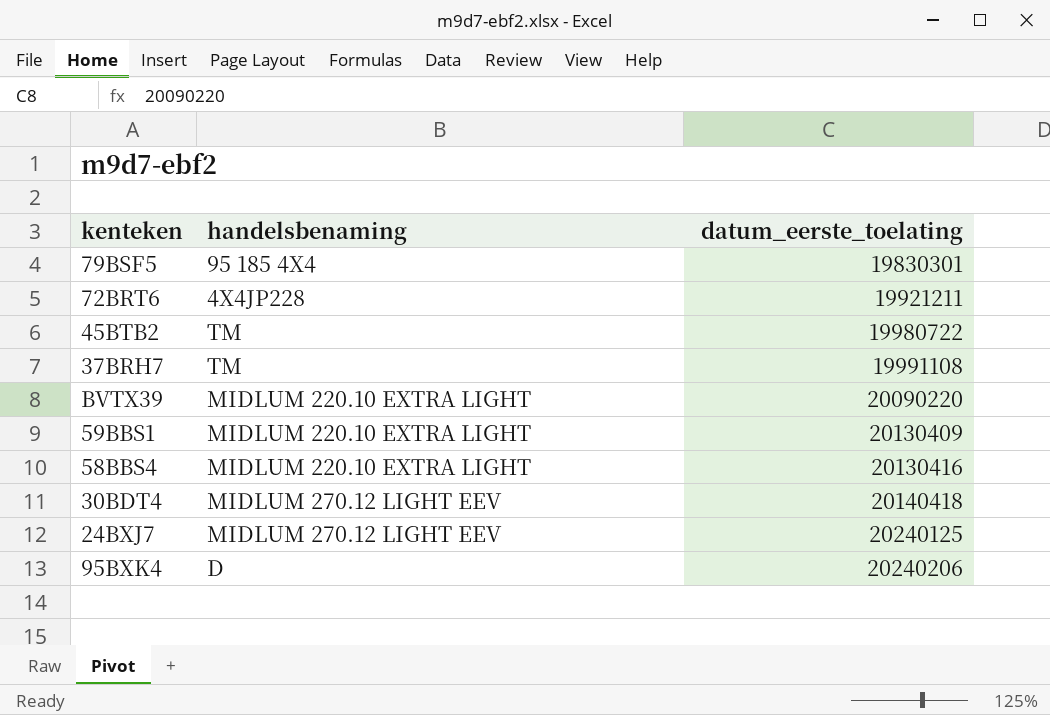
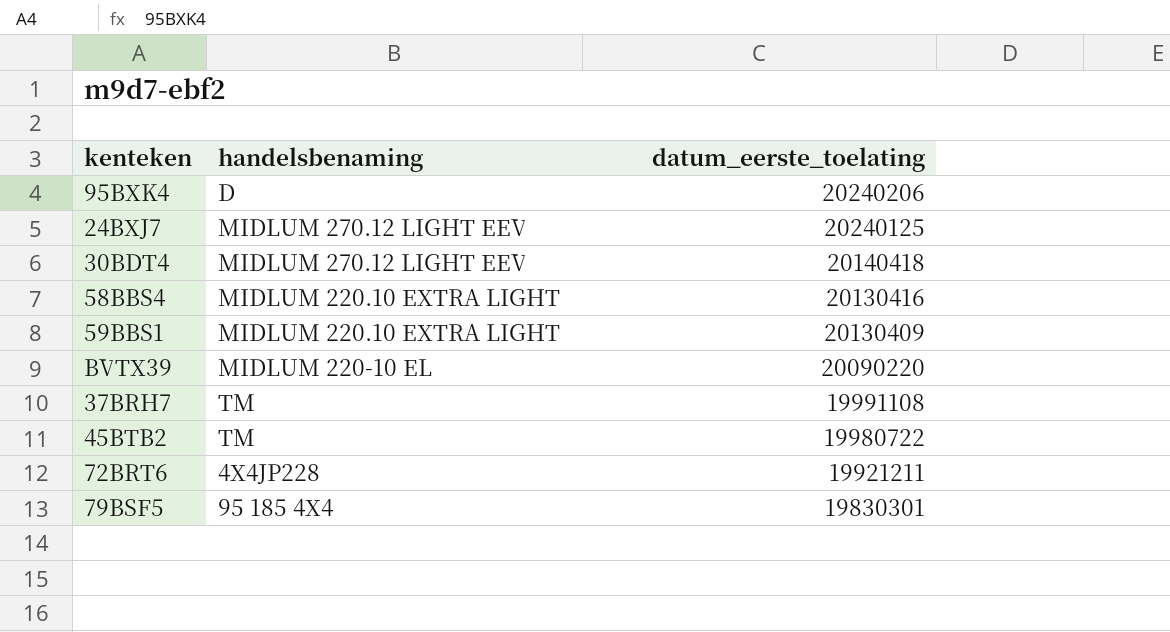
row order: datum_eerste_toelating ascending -> datum_eerste_toelating descending
BVTX39 | handelsbenaming: MIDLUM 220.10 EXTRA LIGHT -> MIDLUM 220-10 EL

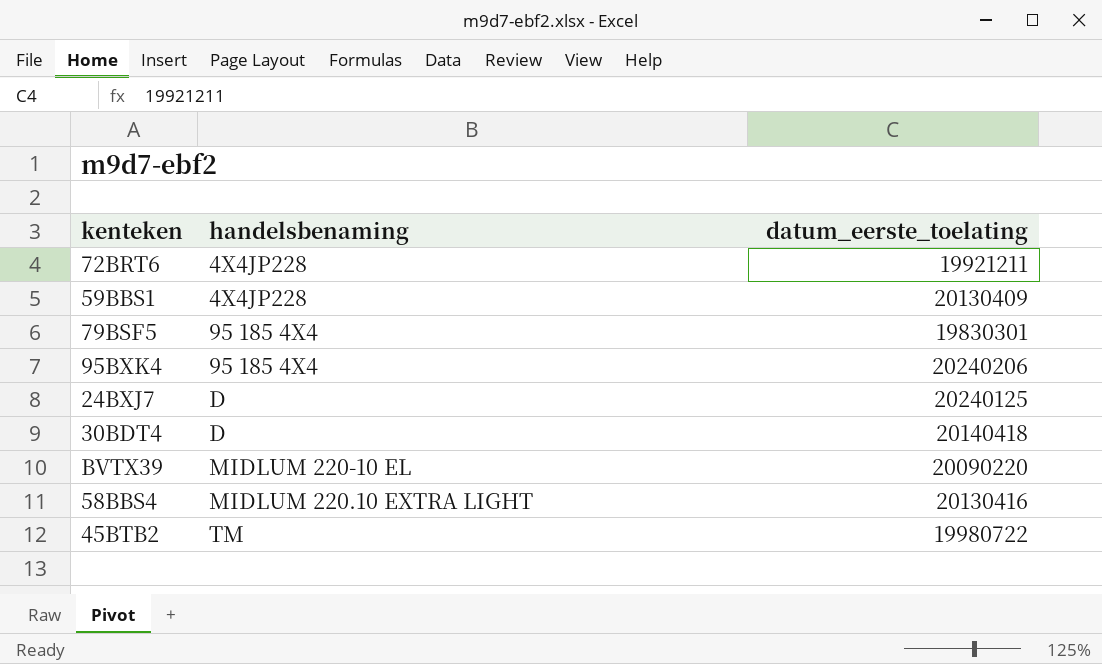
row order: datum_eerste_toelating descending -> handelsbenaming ascending
row 37BRH7: TM | 19991108 -> none
59BBS1 | handelsbenaming: MIDLUM 220.10 EXTRA LIGHT -> 4X4JP228
95BXK4 | handelsbenaming: D -> 95 185 4X4
24BXJ7 | handelsbenaming: MIDLUM 270.12 LIGHT EEV -> D
30BDT4 | handelsbenaming: MIDLUM 270.12 LIGHT EEV -> D

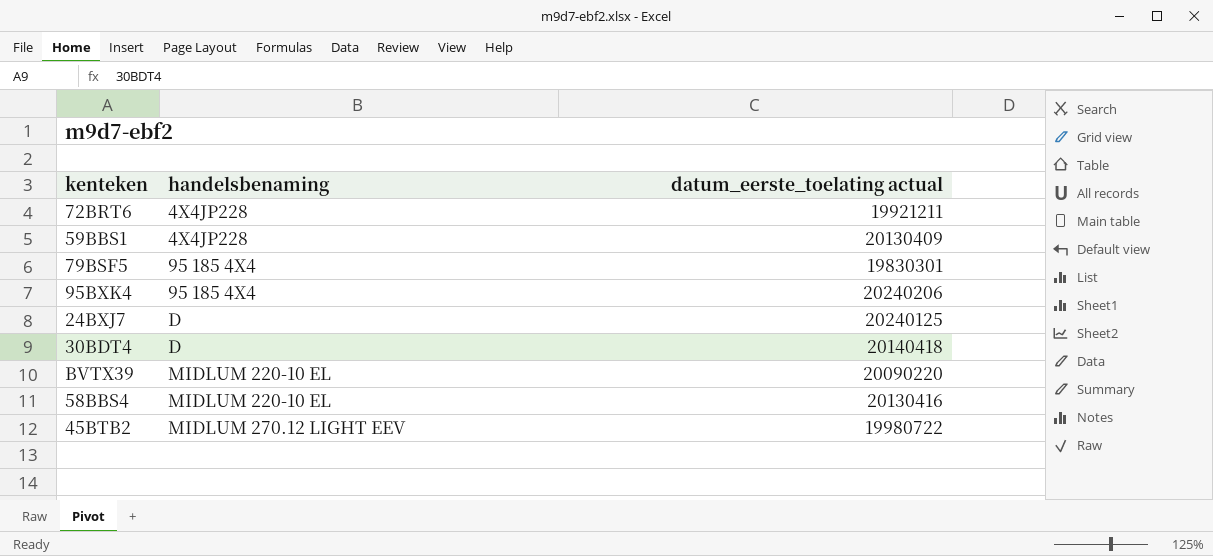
column name: datum_eerste_toelating -> datum_eerste_toelating actual
58BBS4 | handelsbenaming: MIDLUM 220.10 EXTRA LIGHT -> MIDLUM 220-10 EL
45BTB2 | handelsbenaming: TM -> MIDLUM 270.12 LIGHT EEV

